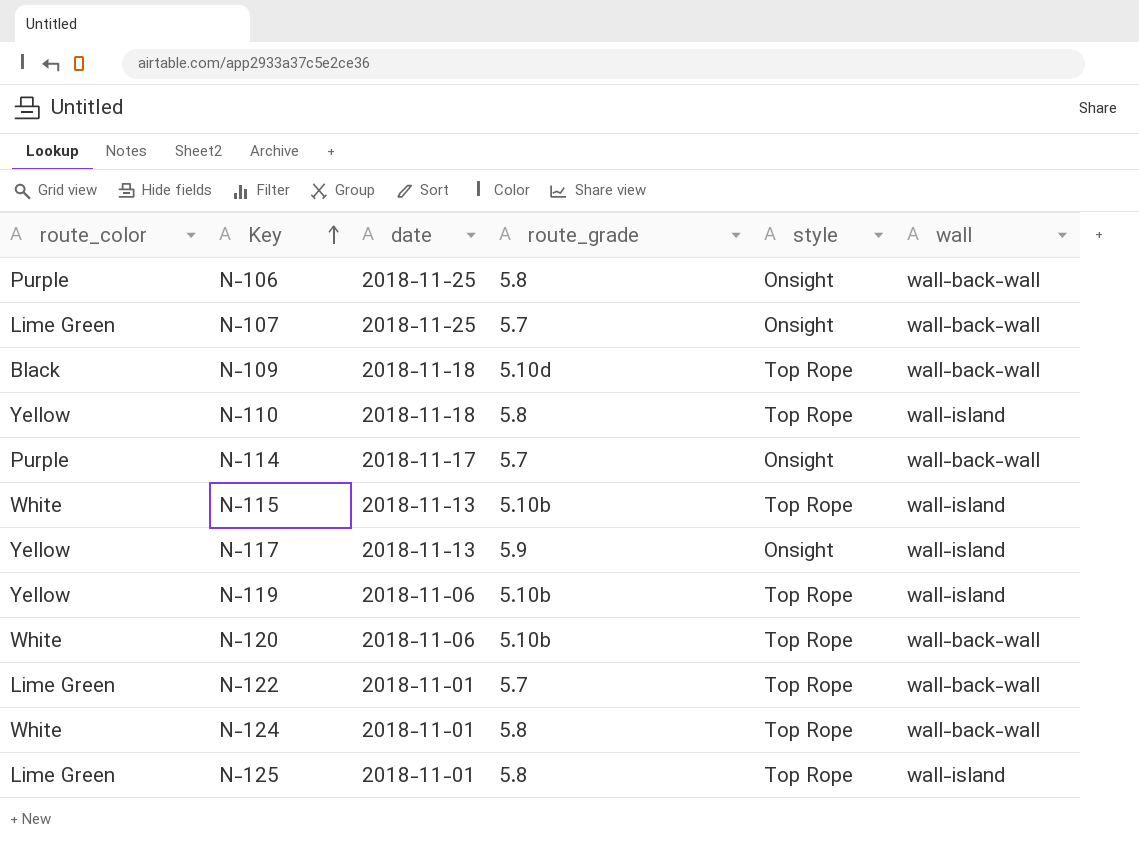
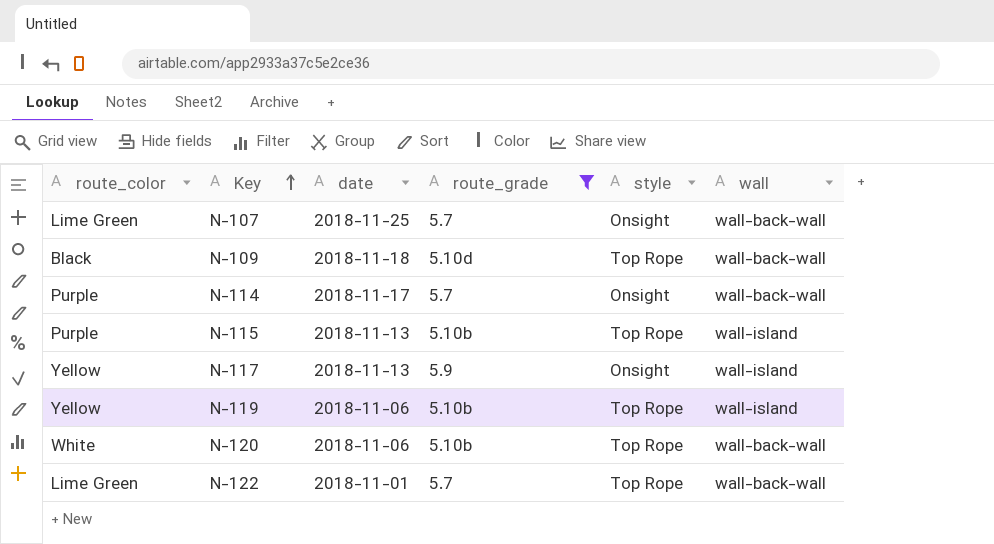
filter: none -> route_grade != 5.8
N-115 | route_color: White -> Purple

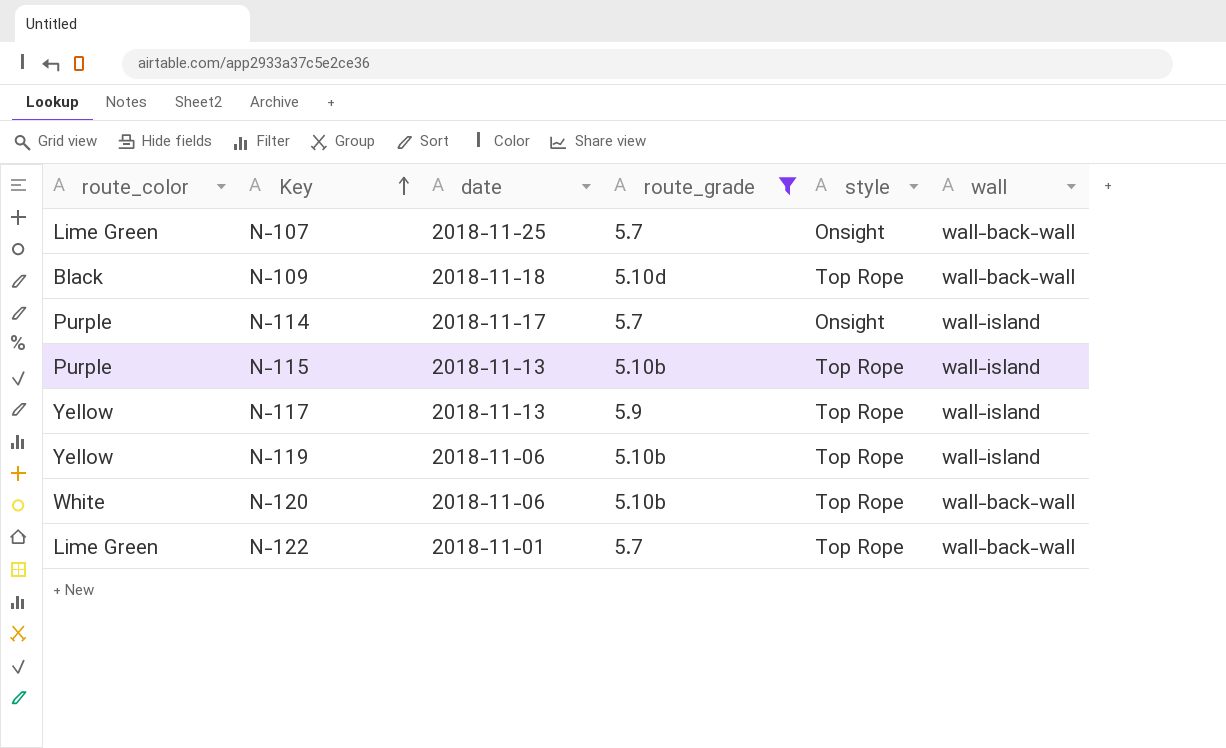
N-114 | wall: wall-back-wall -> wall-island
N-117 | style: Onsight -> Top Rope

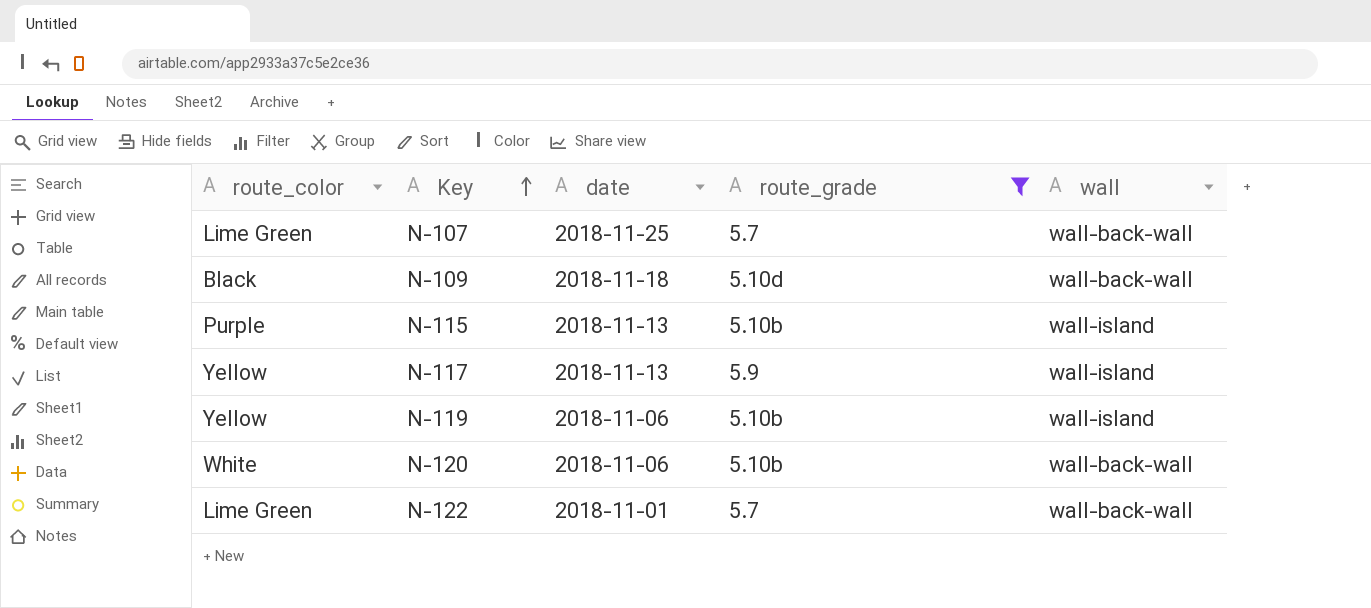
column style | position: 5 -> none
row N-114: Purple | 2018-11-17 | 5.7 | Onsight | wall-island -> none

